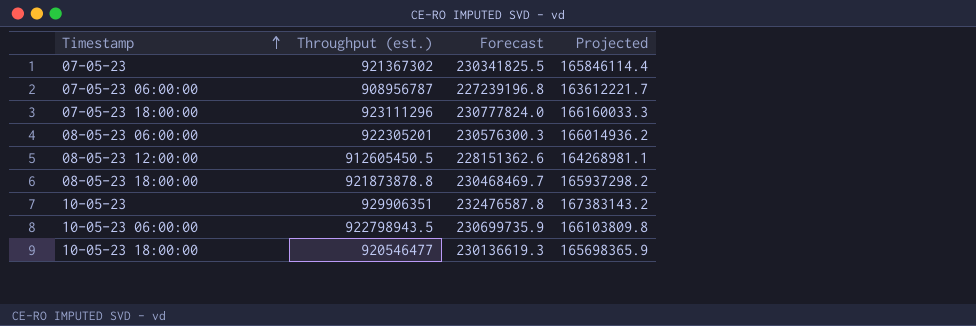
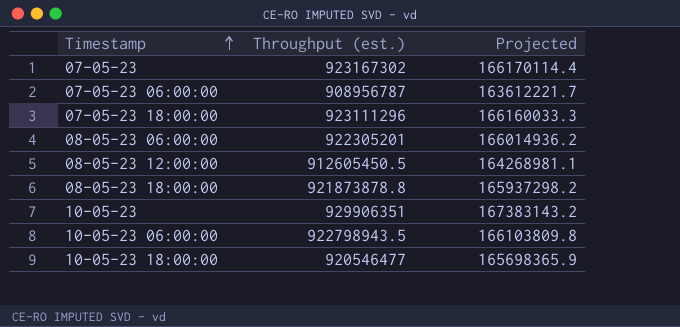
column Forecast | formula: [Throughput (est.)] * 0.25 -> none
07-05-23 | Throughput (est.): 921367302 -> 923167302
07-05-23 | Projected: 165846114.4 -> 166170114.4

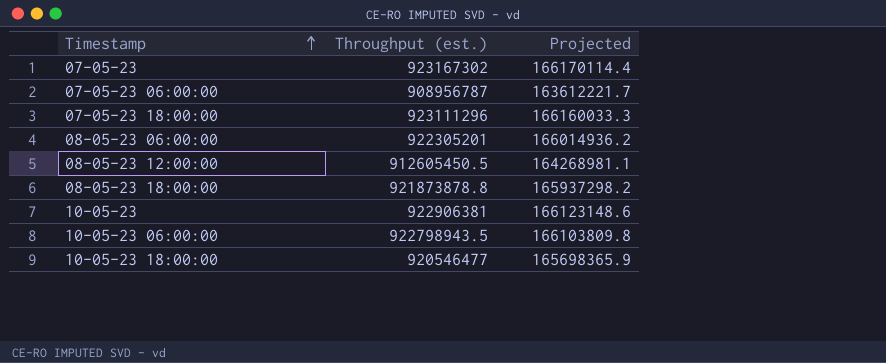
10-05-23 | Throughput (est.): 929906351 -> 922906381
10-05-23 | Projected: 167383143.2 -> 166123148.6

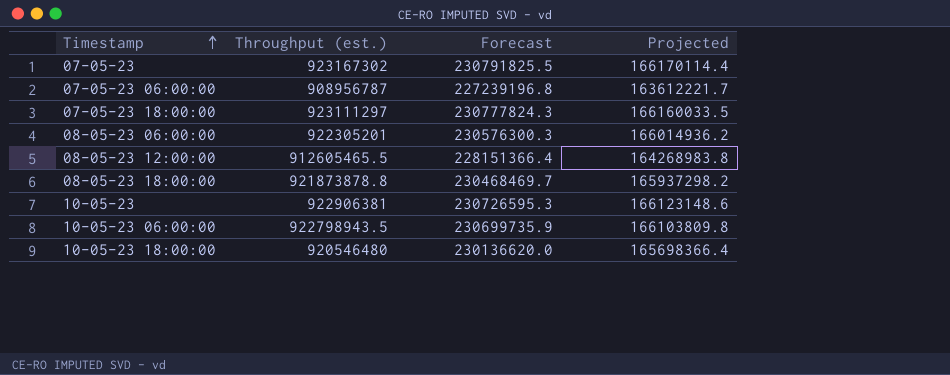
column Forecast | formula: none -> [Throughput (est.)] * 0.25
07-05-23 18:00:00 | Throughput (est.): 923111296 -> 923111297
07-05-23 18:00:00 | Projected: 166160033.3 -> 166160033.5
08-05-23 12:00:00 | Throughput (est.): 912605450.5 -> 912605465.5
08-05-23 12:00:00 | Projected: 164268981.1 -> 164268983.8
10-05-23 18:00:00 | Throughput (est.): 920546477 -> 920546480
10-05-23 18:00:00 | Projected: 165698365.9 -> 165698366.4

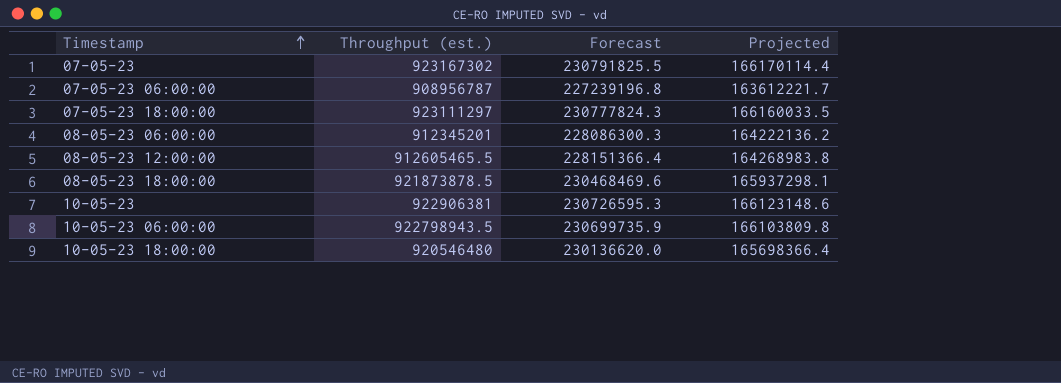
08-05-23 06:00:00 | Throughput (est.): 922305201 -> 912345201
08-05-23 06:00:00 | Forecast: 230576300.3 -> 228086300.3
08-05-23 06:00:00 | Projected: 166014936.2 -> 164222136.2
08-05-23 18:00:00 | Throughput (est.): 921873878.8 -> 921873878.5
08-05-23 18:00:00 | Forecast: 230468469.7 -> 230468469.6
08-05-23 18:00:00 | Projected: 165937298.2 -> 165937298.1

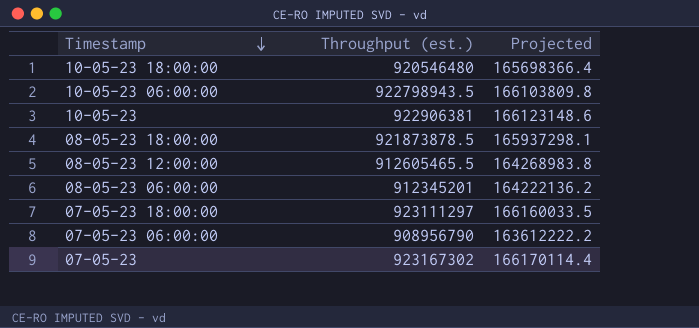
row order: Timestamp ascending -> Timestamp descending
column Forecast | formula: [Throughput (est.)] * 0.25 -> none
07-05-23 06:00:00 | Throughput (est.): 908956787 -> 908956790
07-05-23 06:00:00 | Projected: 163612221.7 -> 163612222.2

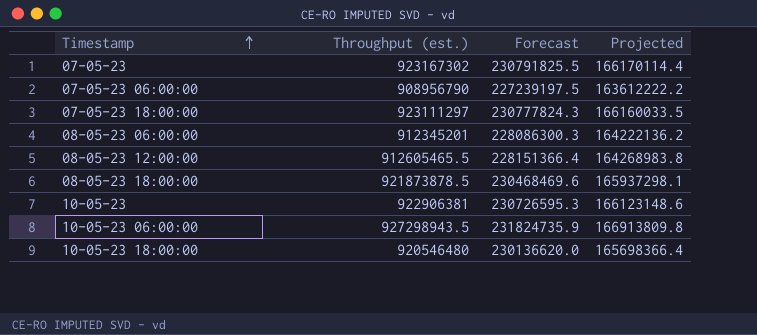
row order: Timestamp descending -> Timestamp ascending
column Forecast | formula: none -> [Throughput (est.)] * 0.25
10-05-23 06:00:00 | Throughput (est.): 922798943.5 -> 927298943.5
10-05-23 06:00:00 | Projected: 166103809.8 -> 166913809.8

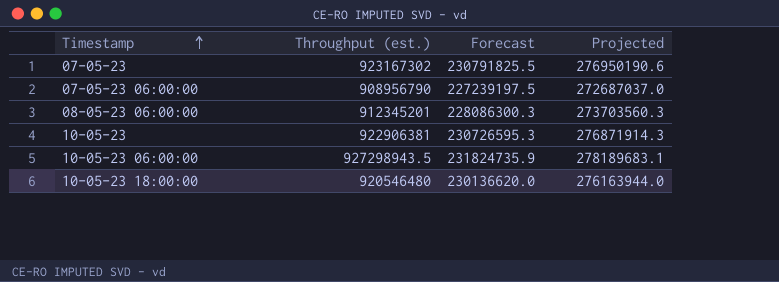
column Projected | formula: [Throughput (est.)] * 0.18 -> [Throughput (est.)] * 0.3
row 07-05-23 18:00:00: 923111297 | 230777824.3 | 166160033.5 -> none
row 08-05-23 12:00:00: 912605465.5 | 228151366.4 | 164268983.8 -> none
row 08-05-23 18:00:00: 921873878.5 | 230468469.6 | 165937298.1 -> none

